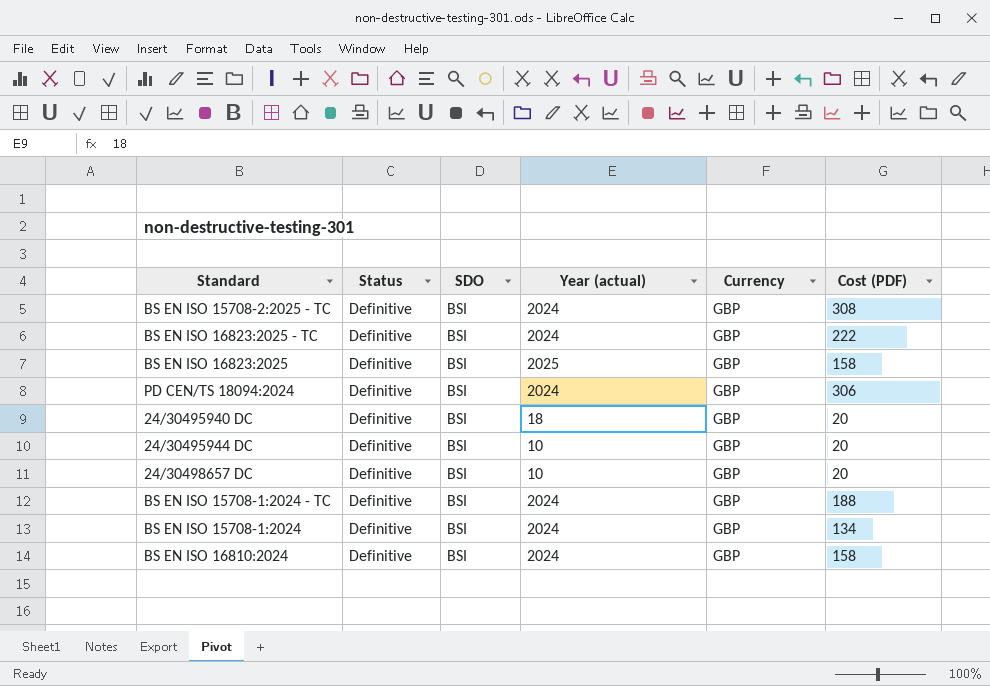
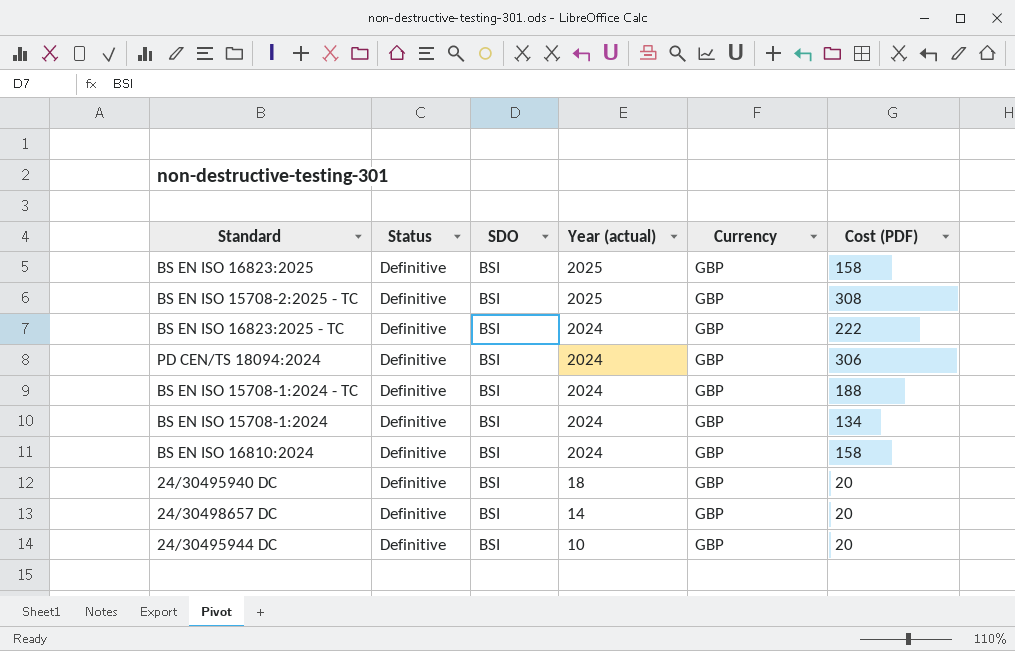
row order: none -> Year (actual) descending
BS EN ISO 15708-2:2025 - TC | Year (actual): 2024 -> 2025
24/30498657 DC | Year (actual): 10 -> 14

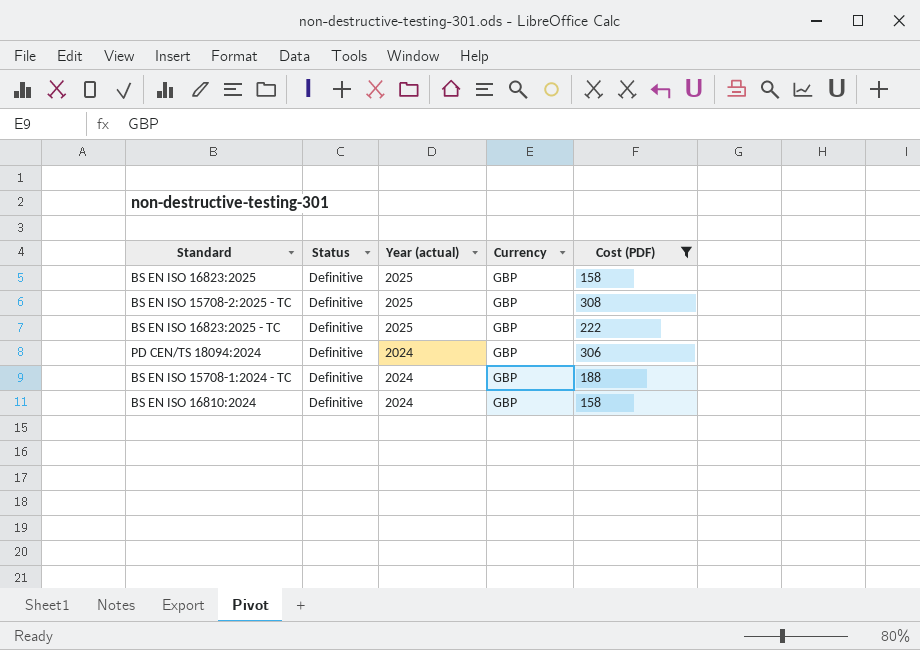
filter: none -> Cost (PDF) >= 158
column SDO | position: 3 -> none
BS EN ISO 16823:2025 - TC | Year (actual): 2024 -> 2025

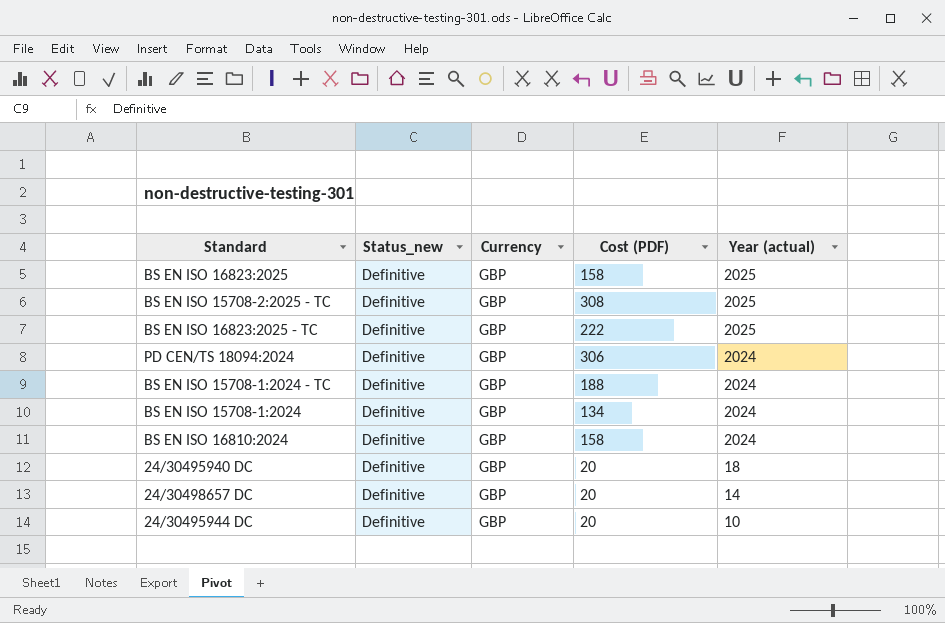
filter: Cost (PDF) >= 158 -> none
column name: Status -> Status_new
column Year (actual) | position: 3 -> 5

